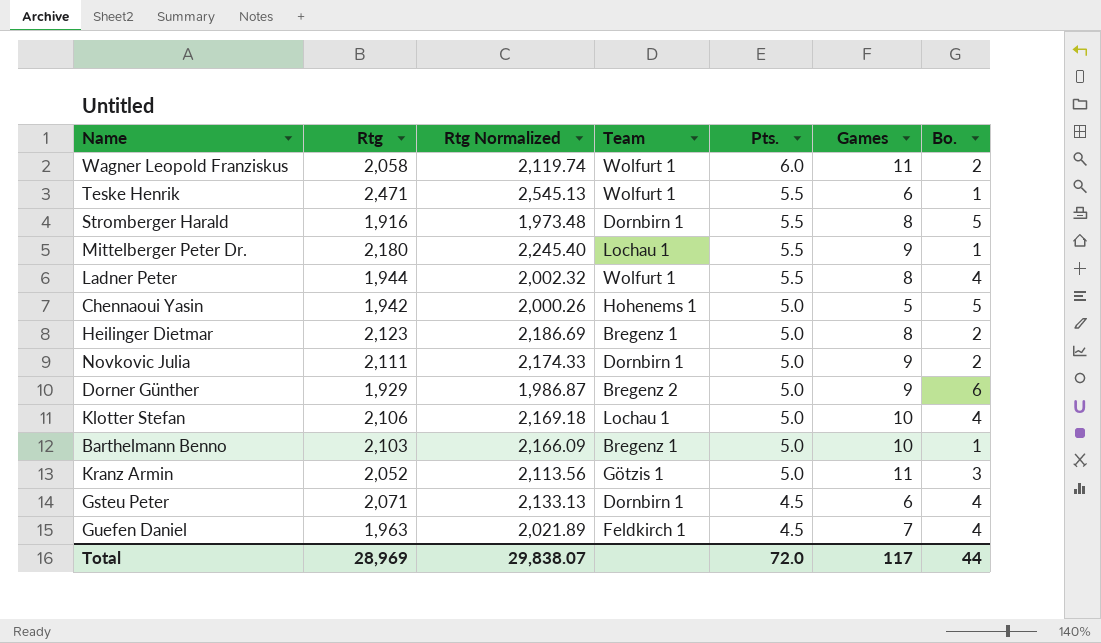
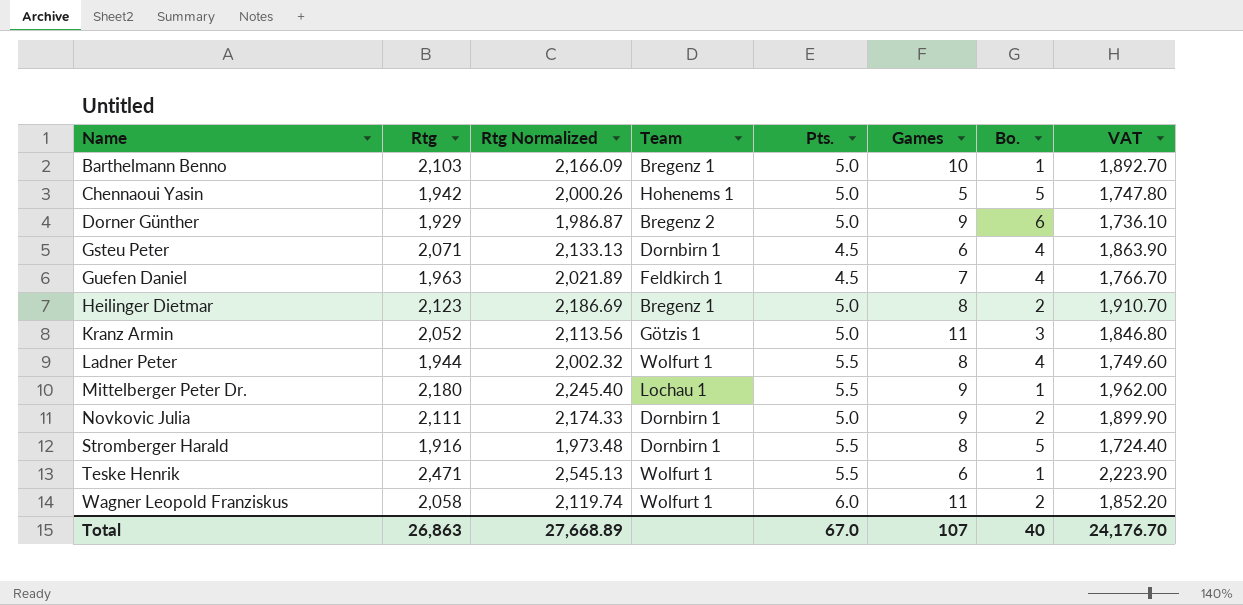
row order: Pts. descending -> Name ascending
column VAT | formula: none -> [Rtg] * 0.9
row Klotter Stefan: 2,106 | 2,169.18 | Lochau 1 | 5.0 | 10 | 4 -> none
Total | Rtg: 28,969 -> 26,863
Total | Rtg Normalized: 29,838.07 -> 27,668.89
Total | Pts.: 72.0 -> 67.0
Total | Games: 117 -> 107
Total | Bo.: 44 -> 40

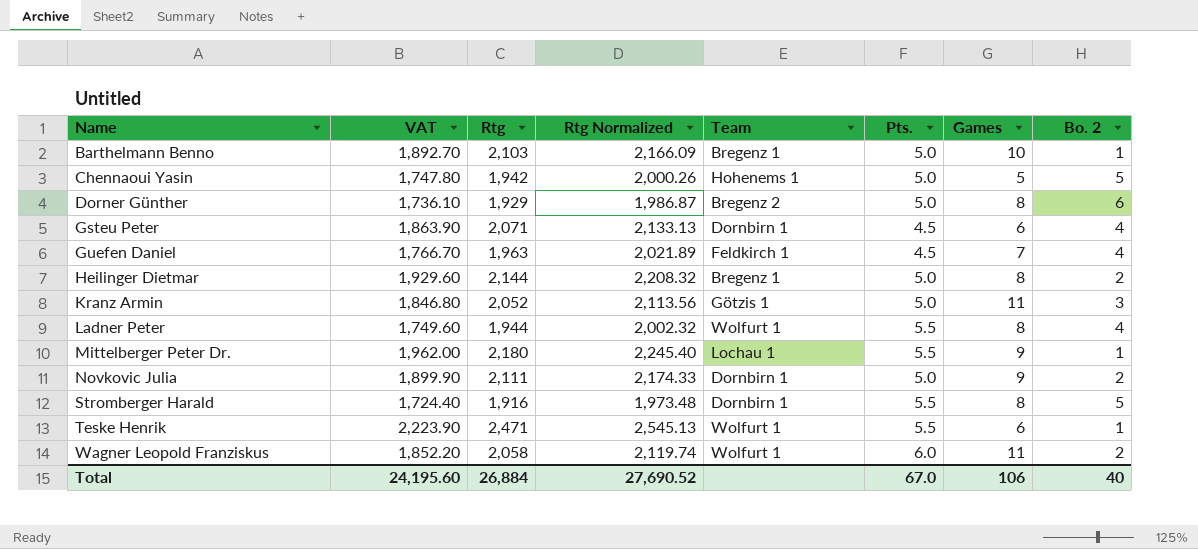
column VAT | position: 8 -> 2
column name: Bo. -> Bo. 2
Dorner Günther | Games: 9 -> 8
Heilinger Dietmar | VAT: 1,910.70 -> 1,929.60
Heilinger Dietmar | Rtg: 2,123 -> 2,144
Heilinger Dietmar | Rtg Normalized: 2,186.69 -> 2,208.32
Total | VAT: 24,176.70 -> 24,195.60
Total | Rtg: 26,863 -> 26,884
Total | Rtg Normalized: 27,668.89 -> 27,690.52
Total | Games: 107 -> 106

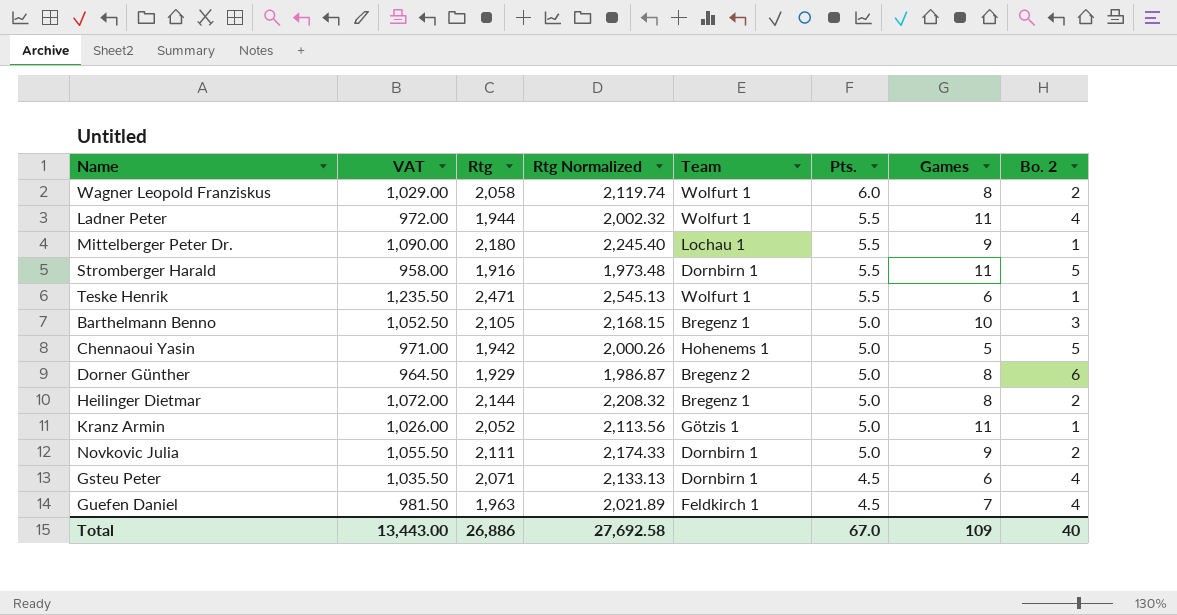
row order: Name ascending -> Pts. descending
column VAT | formula: [Rtg] * 0.9 -> [Rtg] * 0.5
Wagner Leopold Franziskus | Games: 11 -> 8
Ladner Peter | Games: 8 -> 11
Stromberger Harald | Games: 8 -> 11
Barthelmann Benno | Rtg: 2,103 -> 2,105
Barthelmann Benno | Rtg Normalized: 2,166.09 -> 2,168.15
Barthelmann Benno | Bo. 2: 1 -> 3
Kranz Armin | Bo. 2: 3 -> 1
Total | VAT: 24,195.60 -> 13,443.00
Total | Rtg: 26,884 -> 26,886
Total | Rtg Normalized: 27,690.52 -> 27,692.58
Total | Games: 106 -> 109

